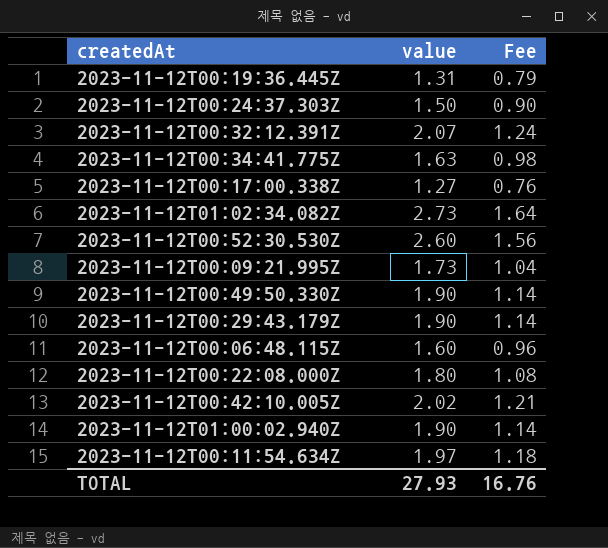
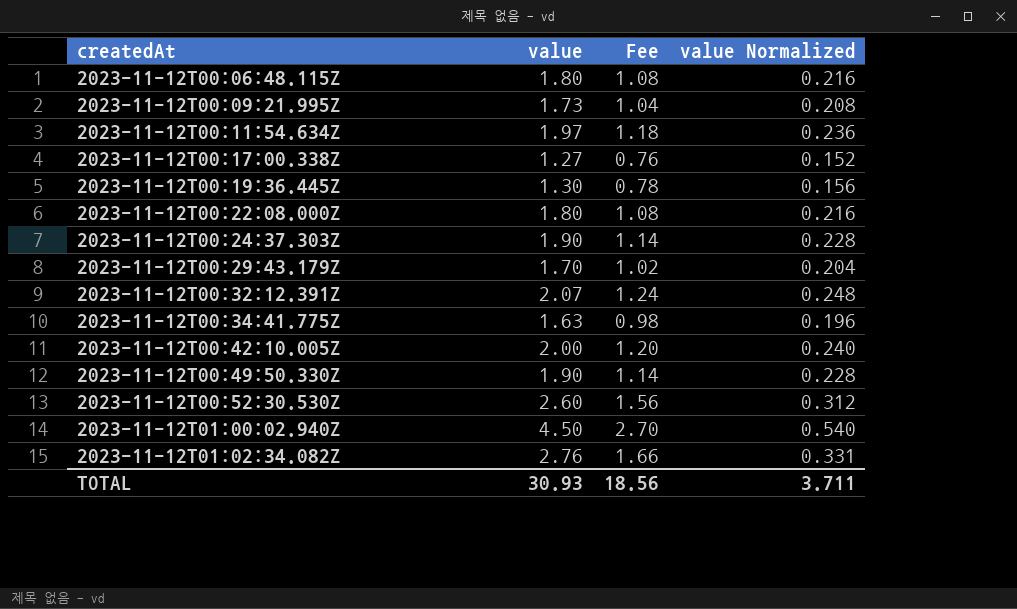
row order: none -> createdAt ascending
column value Normalized | formula: none -> [value] * 0.12
2023-11-12T00:06:48.115Z | value: 1.60 -> 1.80
2023-11-12T00:06:48.115Z | Fee: 0.96 -> 1.08
2023-11-12T00:19:36.445Z | value: 1.31 -> 1.30
2023-11-12T00:19:36.445Z | Fee: 0.79 -> 0.78
2023-11-12T00:24:37.303Z | value: 1.50 -> 1.90
2023-11-12T00:24:37.303Z | Fee: 0.90 -> 1.14
2023-11-12T00:29:43.179Z | value: 1.90 -> 1.70
2023-11-12T00:29:43.179Z | Fee: 1.14 -> 1.02
2023-11-12T00:42:10.005Z | value: 2.02 -> 2.00
2023-11-12T00:42:10.005Z | Fee: 1.21 -> 1.20
2023-11-12T01:00:02.940Z | value: 1.90 -> 4.50
2023-11-12T01:00:02.940Z | Fee: 1.14 -> 2.70
2023-11-12T01:02:34.082Z | value: 2.73 -> 2.76
2023-11-12T01:02:34.082Z | Fee: 1.64 -> 1.66
TOTAL | value: 27.93 -> 30.93
TOTAL | Fee: 16.76 -> 18.56

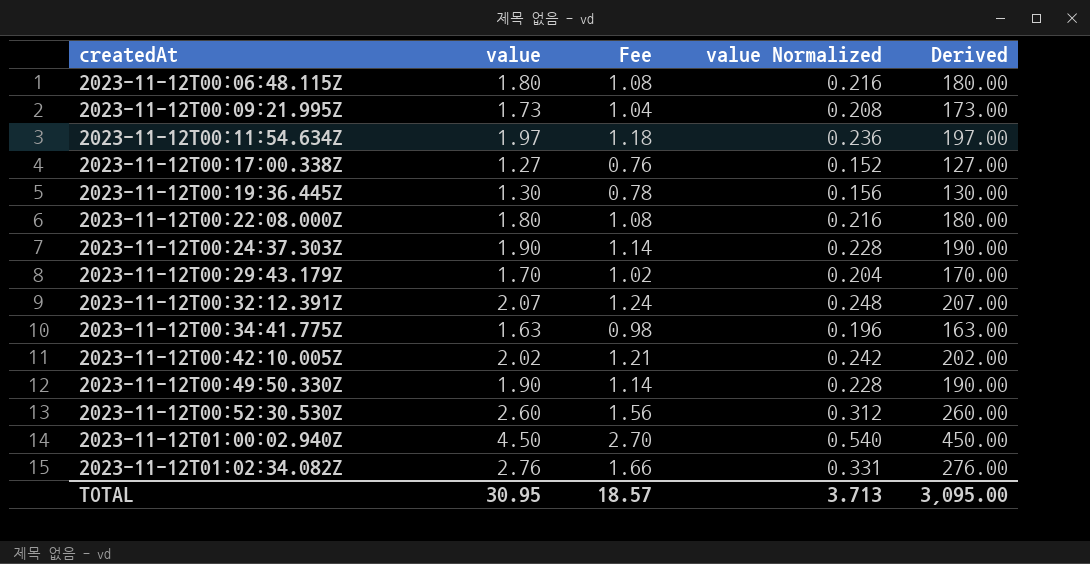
column Derived | formula: none -> [value] * 100
2023-11-12T00:42:10.005Z | value: 2.00 -> 2.02
2023-11-12T00:42:10.005Z | Fee: 1.20 -> 1.21
2023-11-12T00:42:10.005Z | value Normalized: 0.240 -> 0.242
TOTAL | value: 30.93 -> 30.95
TOTAL | Fee: 18.56 -> 18.57
TOTAL | value Normalized: 3.711 -> 3.713

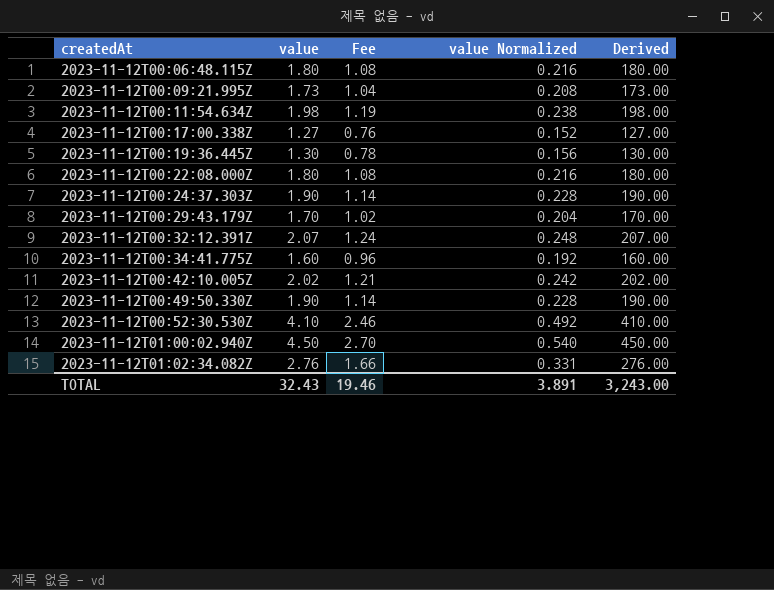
2023-11-12T00:11:54.634Z | value: 1.97 -> 1.98
2023-11-12T00:11:54.634Z | Fee: 1.18 -> 1.19
2023-11-12T00:11:54.634Z | value Normalized: 0.236 -> 0.238
2023-11-12T00:11:54.634Z | Derived: 197.00 -> 198.00
2023-11-12T00:34:41.775Z | value: 1.63 -> 1.60
2023-11-12T00:34:41.775Z | Fee: 0.98 -> 0.96
2023-11-12T00:34:41.775Z | value Normalized: 0.196 -> 0.192
2023-11-12T00:34:41.775Z | Derived: 163.00 -> 160.00
2023-11-12T00:52:30.530Z | value: 2.60 -> 4.10
2023-11-12T00:52:30.530Z | Fee: 1.56 -> 2.46
2023-11-12T00:52:30.530Z | value Normalized: 0.312 -> 0.492
2023-11-12T00:52:30.530Z | Derived: 260.00 -> 410.00
TOTAL | value: 30.95 -> 32.43
TOTAL | Fee: 18.57 -> 19.46
TOTAL | value Normalized: 3.713 -> 3.891
TOTAL | Derived: 3,095.00 -> 3,243.00

